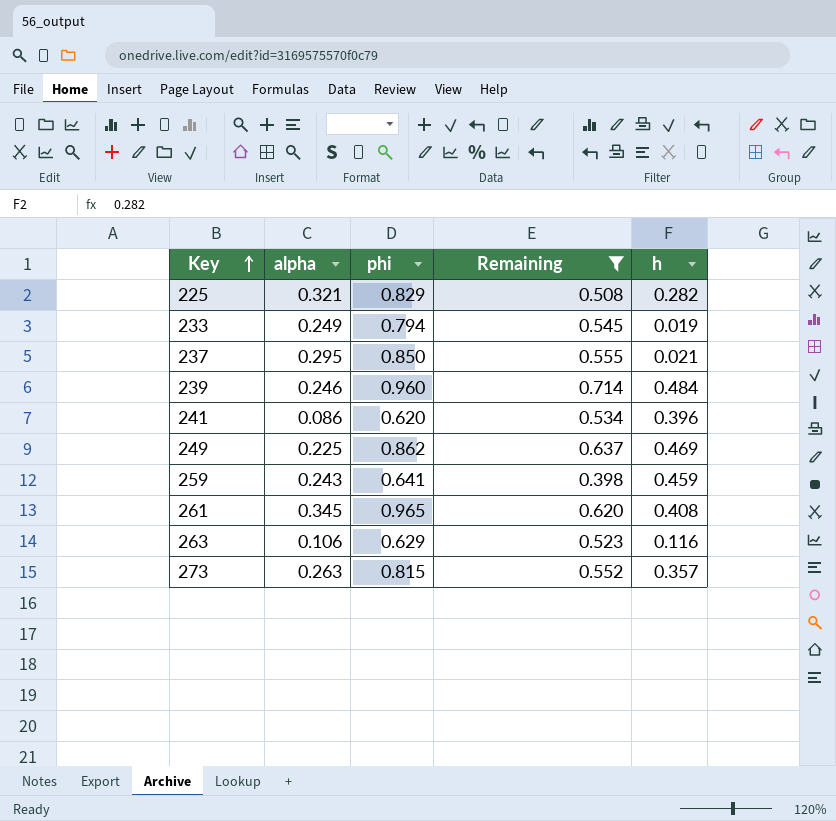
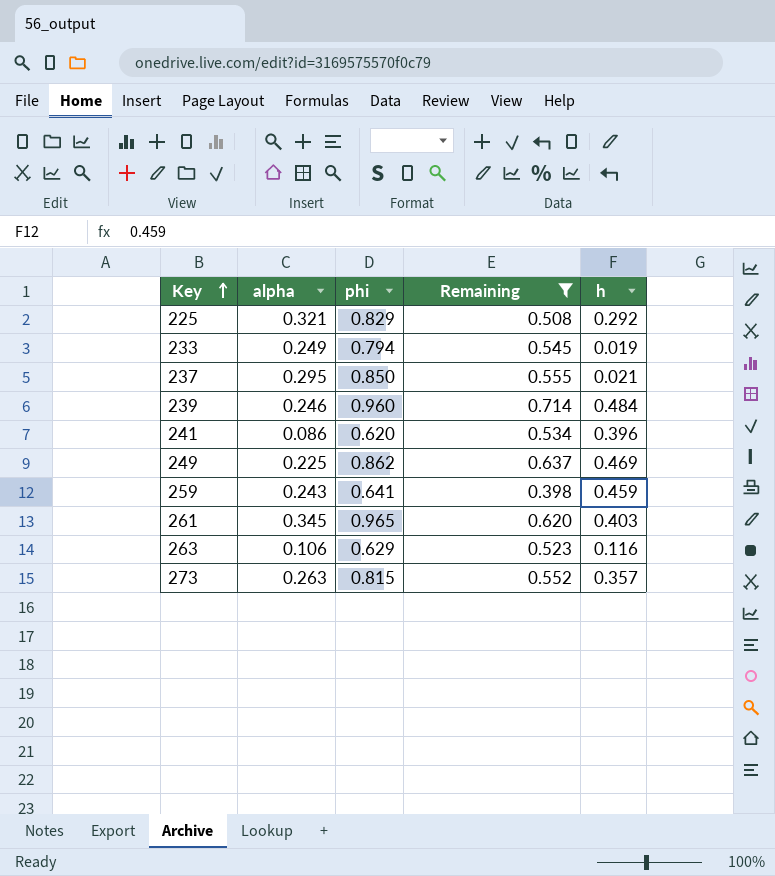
225 | h: 0.282 -> 0.292
261 | h: 0.408 -> 0.403

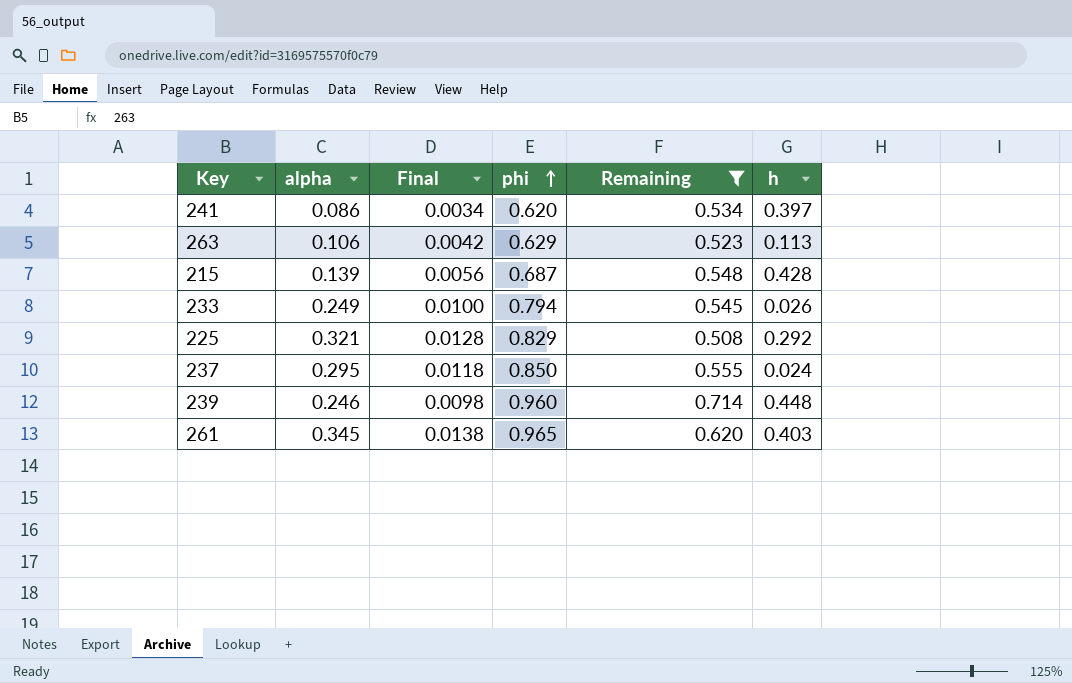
row order: Key ascending -> phi ascending
column Final | formula: none -> [alpha] * 0.04
row 249: 0.225 | 0.862 | 0.637 | 0.469 -> none
row 259: 0.243 | 0.641 | 0.398 | 0.459 -> none
row 273: 0.263 | 0.815 | 0.552 | 0.357 -> none
241 | h: 0.396 -> 0.397
263 | h: 0.116 -> 0.113
row 215: none -> 0.139 | 0.0056 | 0.687 | 0.548 | 0.428
233 | h: 0.019 -> 0.026
237 | h: 0.021 -> 0.024
239 | h: 0.484 -> 0.448

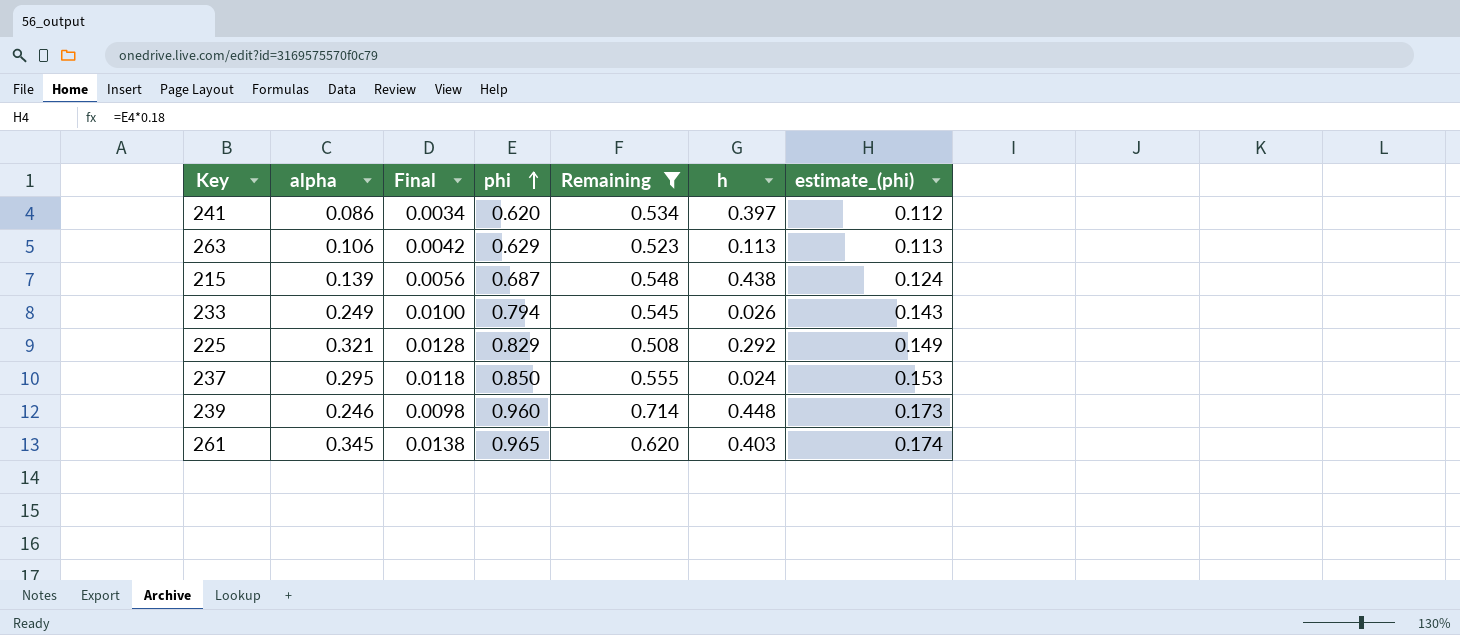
column estimate_(phi) | formula: none -> [phi] * 0.18
215 | h: 0.428 -> 0.438

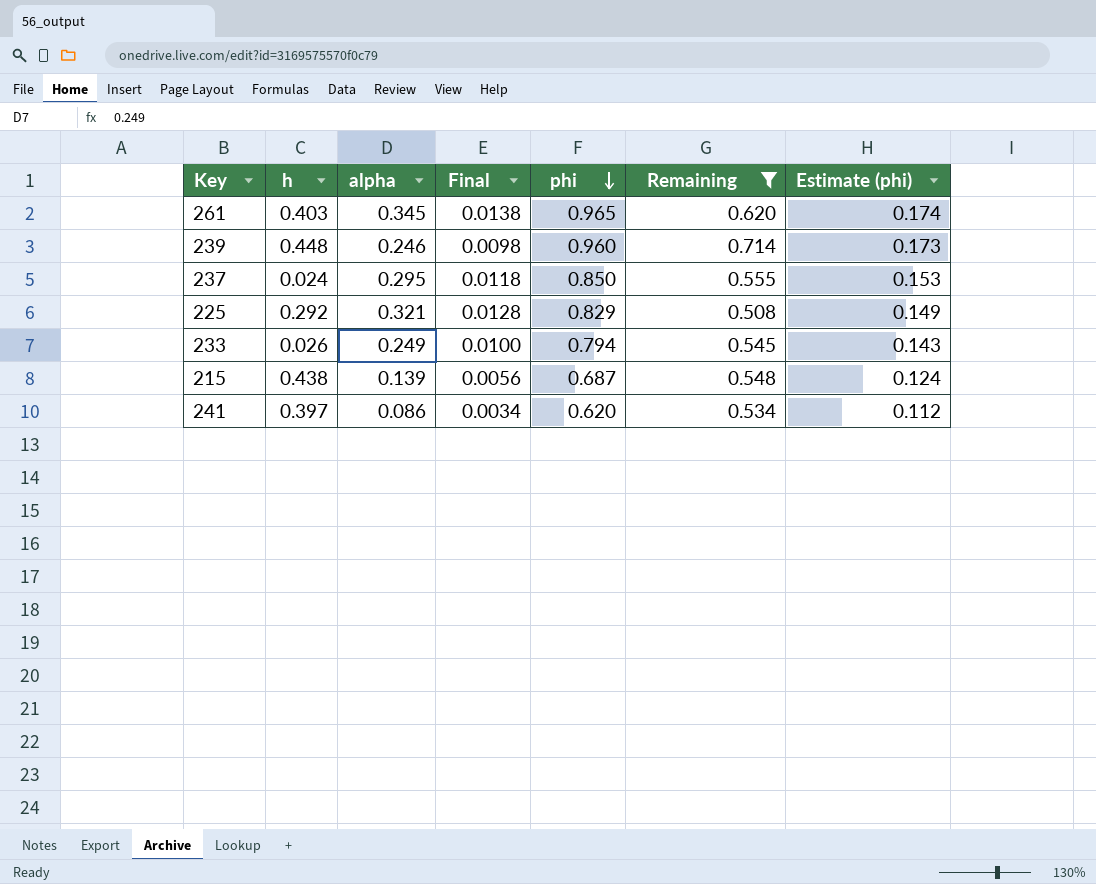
row order: phi ascending -> phi descending
column h | position: 6 -> 2
column name: estimate_(phi) -> Estimate (phi)
row 263: 0.106 | 0.0042 | 0.629 | 0.523 | 0.113 | 0.113 -> none

